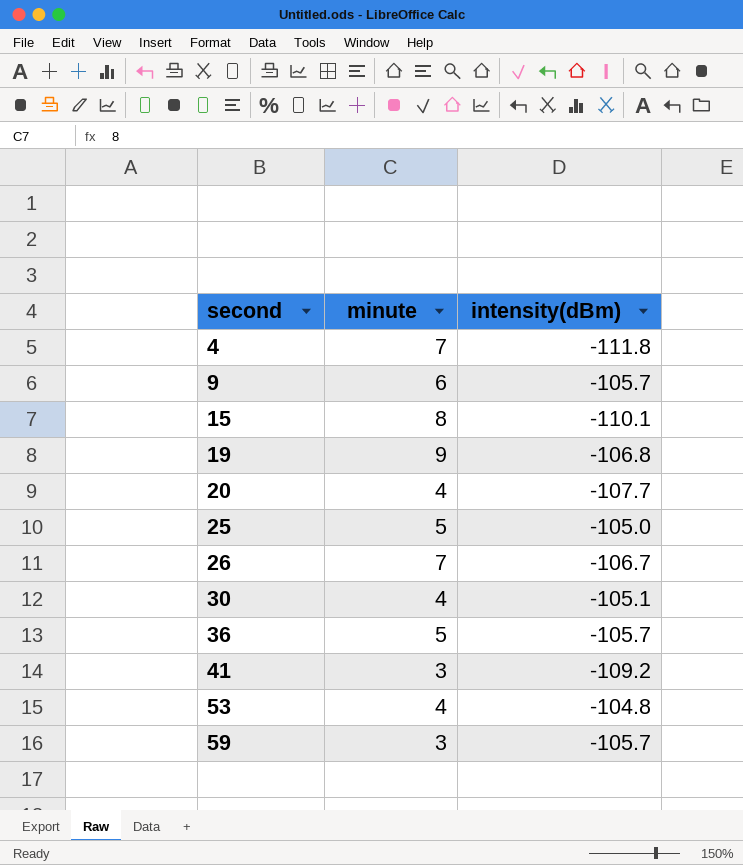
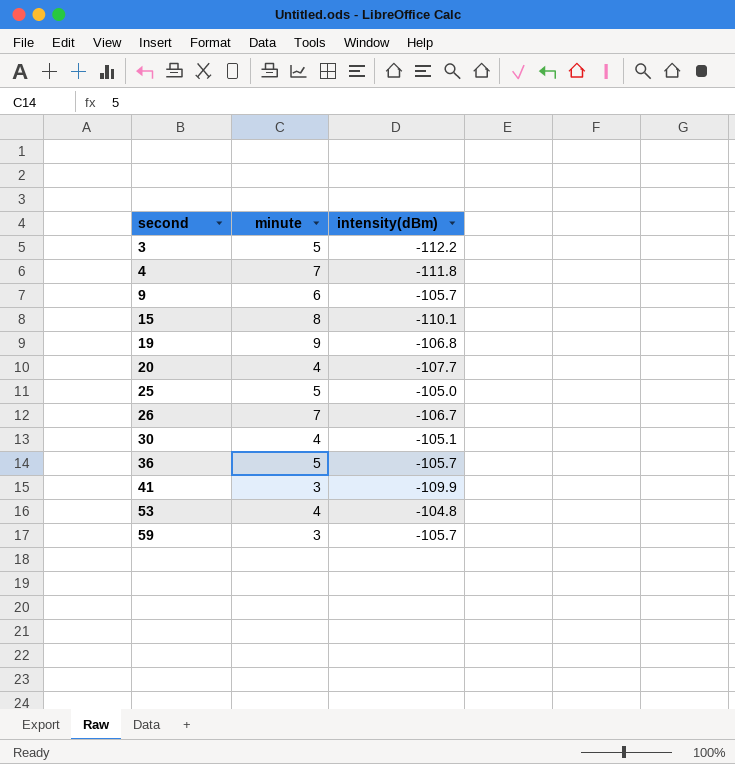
row 3: none -> 5 | -112.2
41 | intensity(dBm): -109.2 -> -109.9

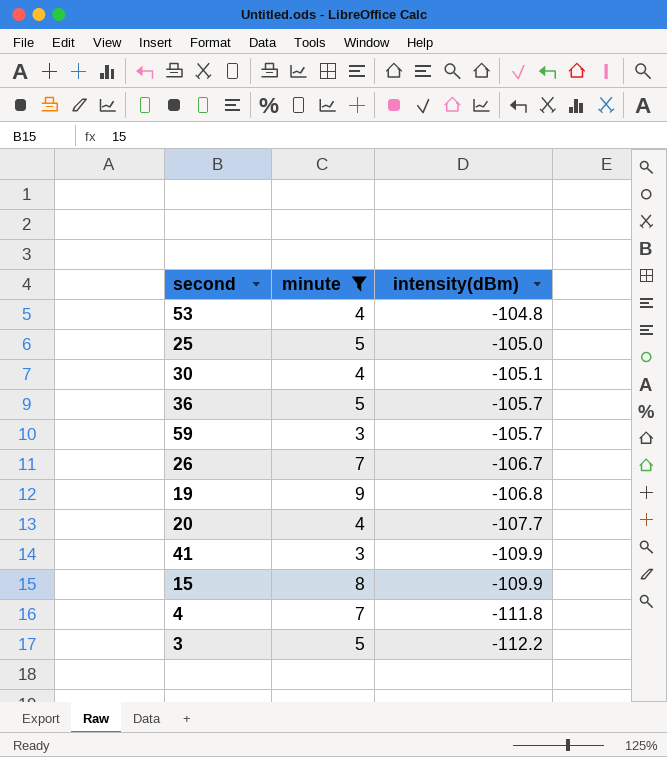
filter: none -> minute != 6
row order: second ascending -> intensity(dBm) descending
15 | intensity(dBm): -110.1 -> -109.9

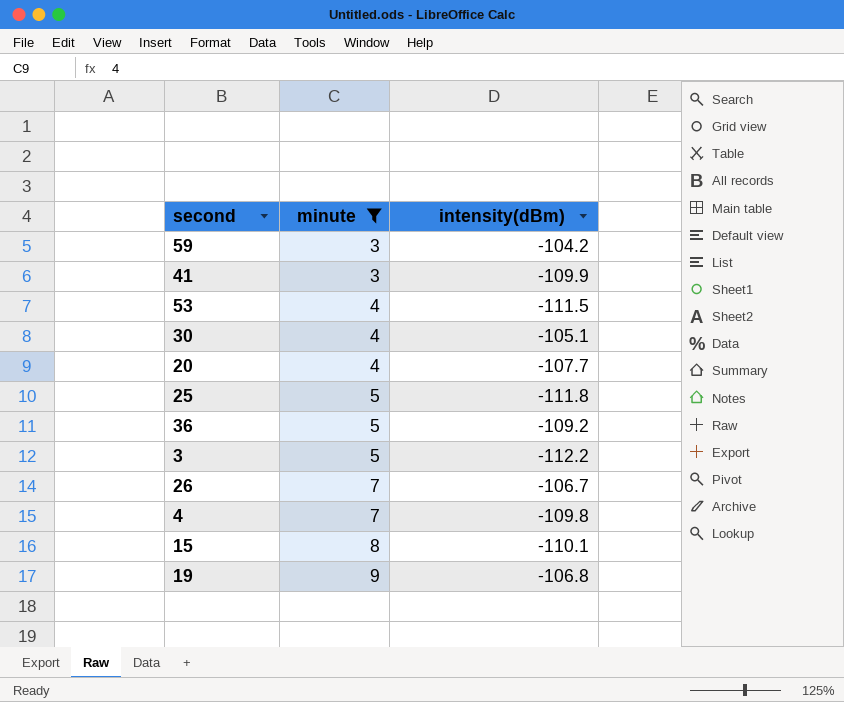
row order: intensity(dBm) descending -> minute ascending
59 | intensity(dBm): -105.7 -> -104.2
53 | intensity(dBm): -104.8 -> -111.5
25 | intensity(dBm): -105.0 -> -111.8
36 | intensity(dBm): -105.7 -> -109.2
4 | intensity(dBm): -111.8 -> -109.8
15 | intensity(dBm): -109.9 -> -110.1

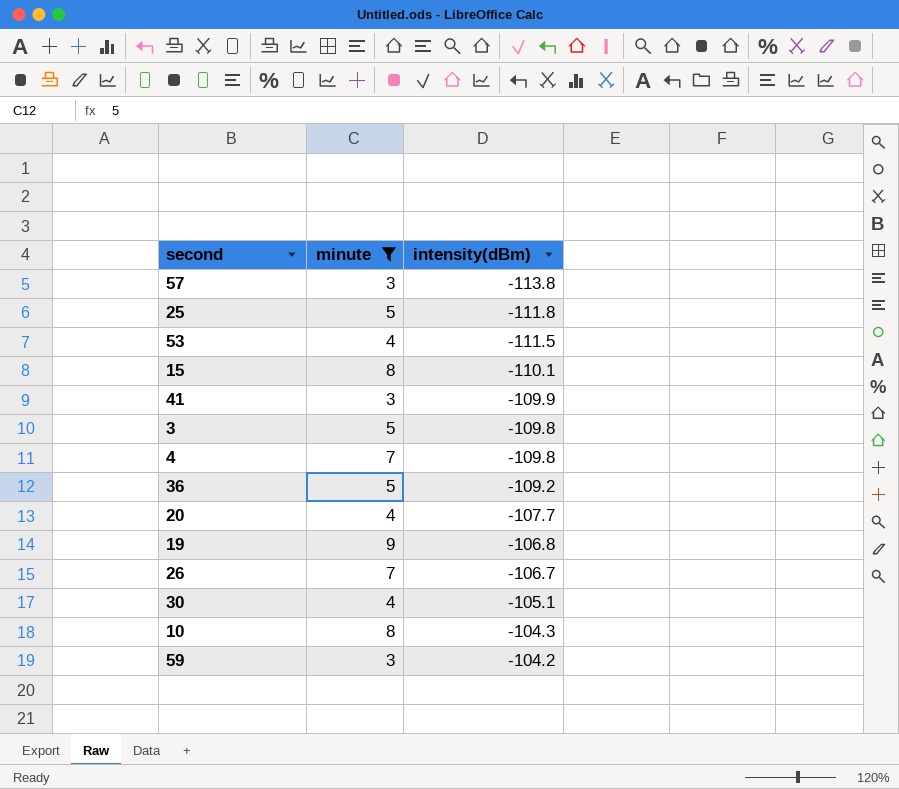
row order: minute ascending -> intensity(dBm) ascending
row 57: none -> 3 | -113.8
3 | intensity(dBm): -112.2 -> -109.8
row 10: none -> 8 | -104.3

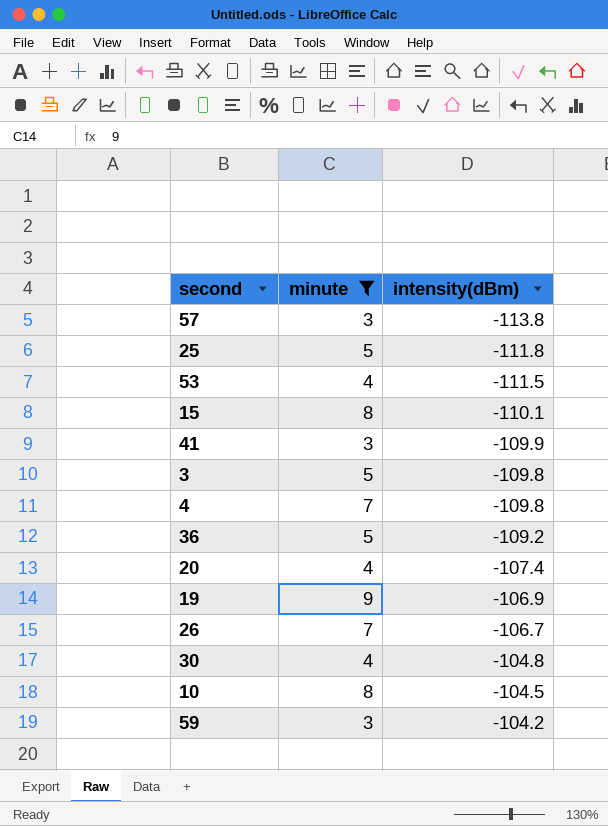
20 | intensity(dBm): -107.7 -> -107.4
19 | intensity(dBm): -106.8 -> -106.9
30 | intensity(dBm): -105.1 -> -104.8
10 | intensity(dBm): -104.3 -> -104.5

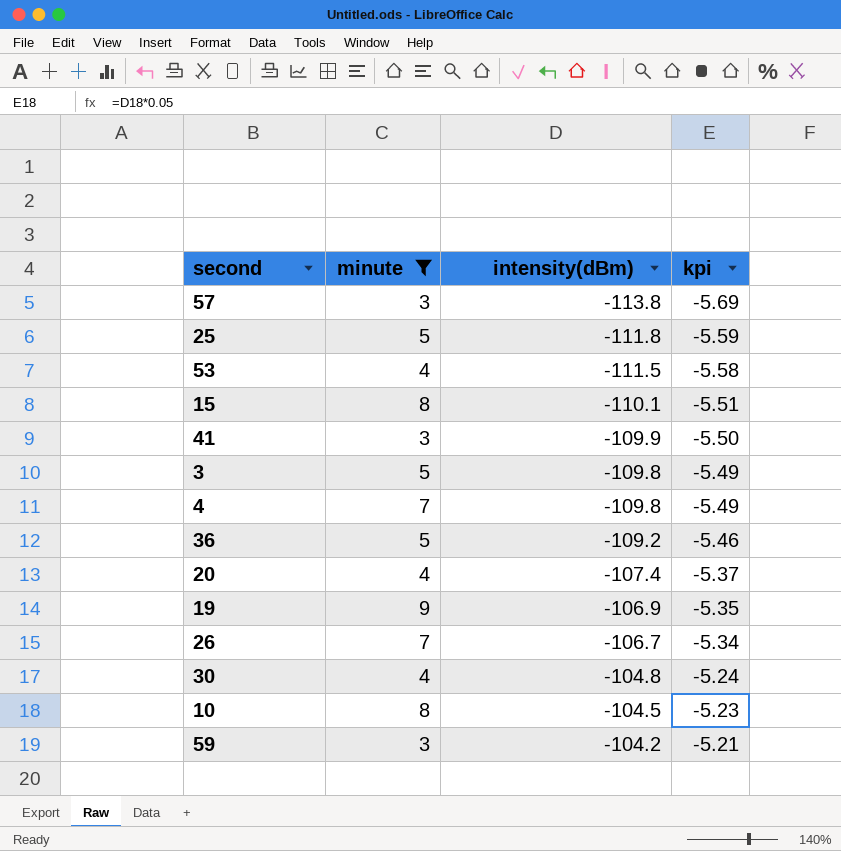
column kpi | formula: none -> [intensity(dBm)] * 0.05

